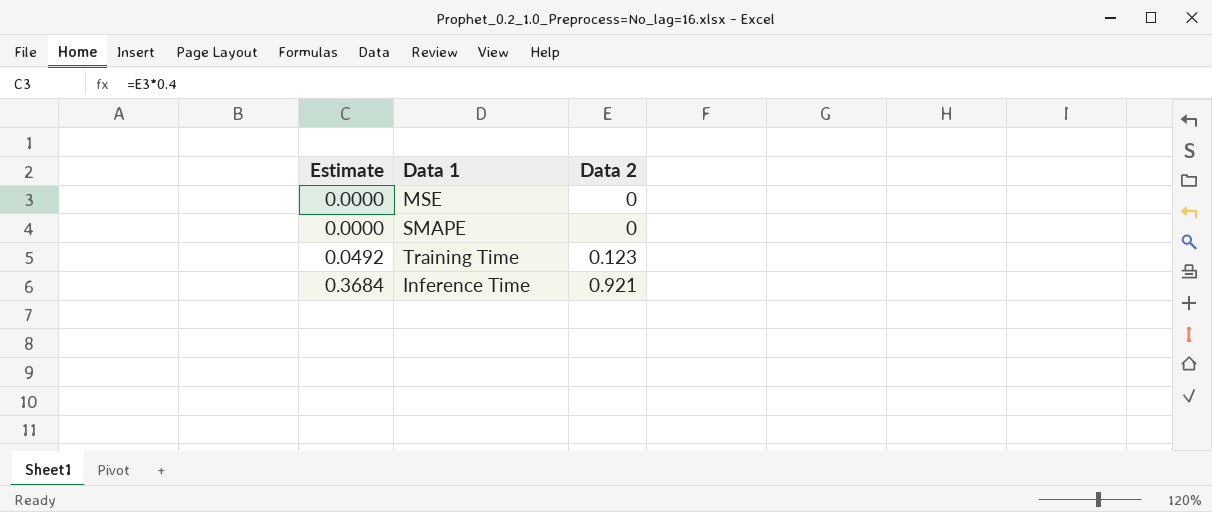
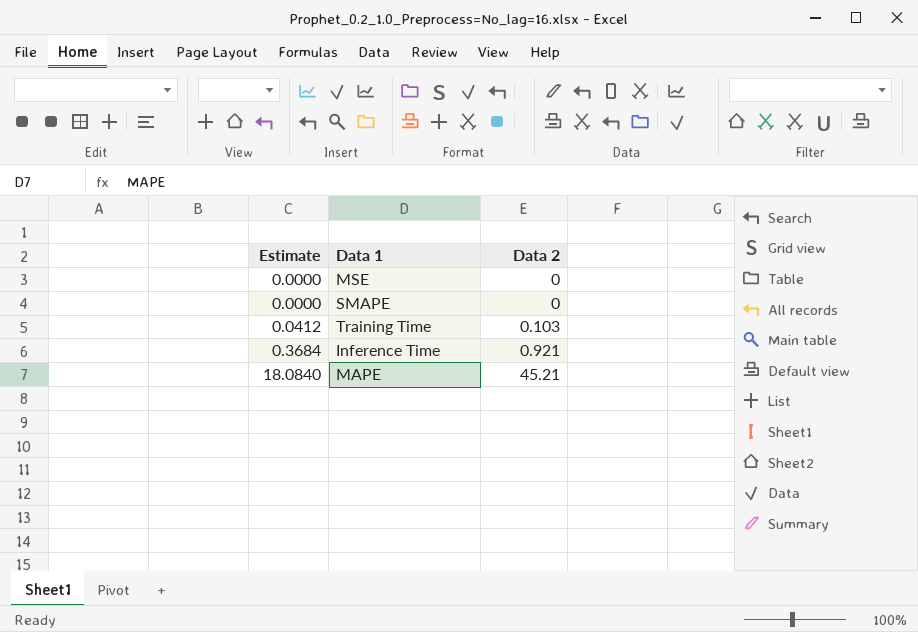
Training Time | Estimate: 0.0492 -> 0.0412
Training Time | Data 2: 0.123 -> 0.103
row MAPE: none -> 18.0840 | 45.21

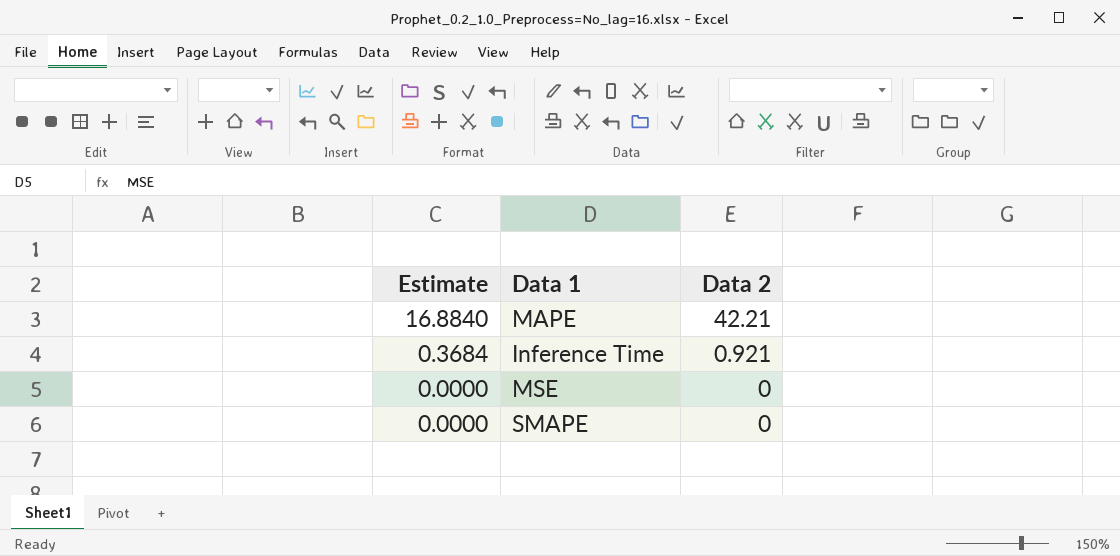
row order: Estimate ascending -> Estimate descending
row Training Time: 0.0412 | 0.103 -> none
MAPE | Estimate: 18.0840 -> 16.8840
MAPE | Data 2: 45.21 -> 42.21

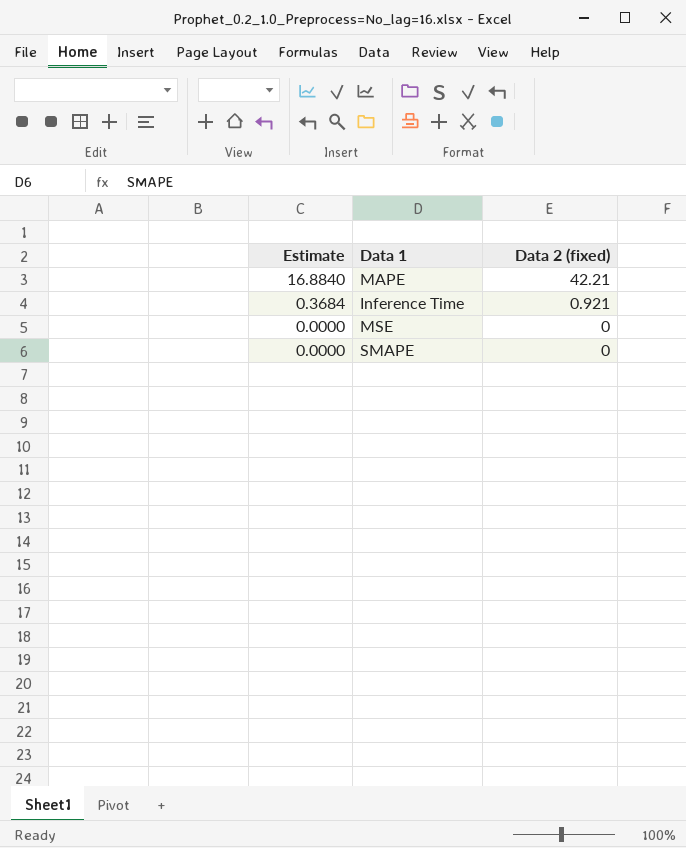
column name: Data 2 -> Data 2 (fixed)

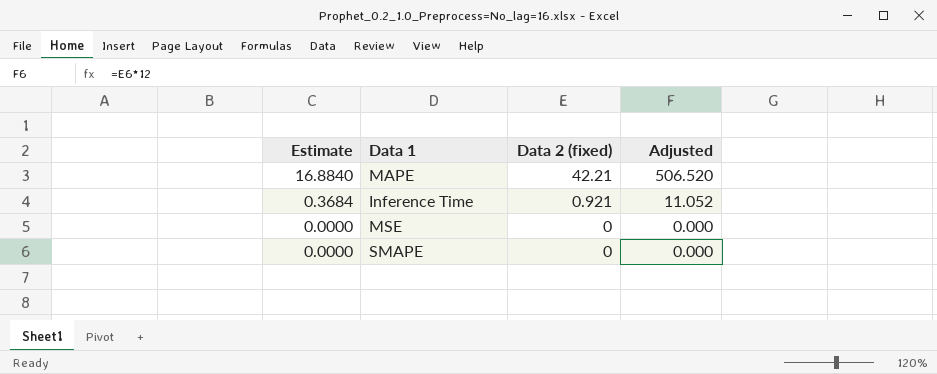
column Adjusted | formula: none -> [Data 2 (fixed)] * 12

